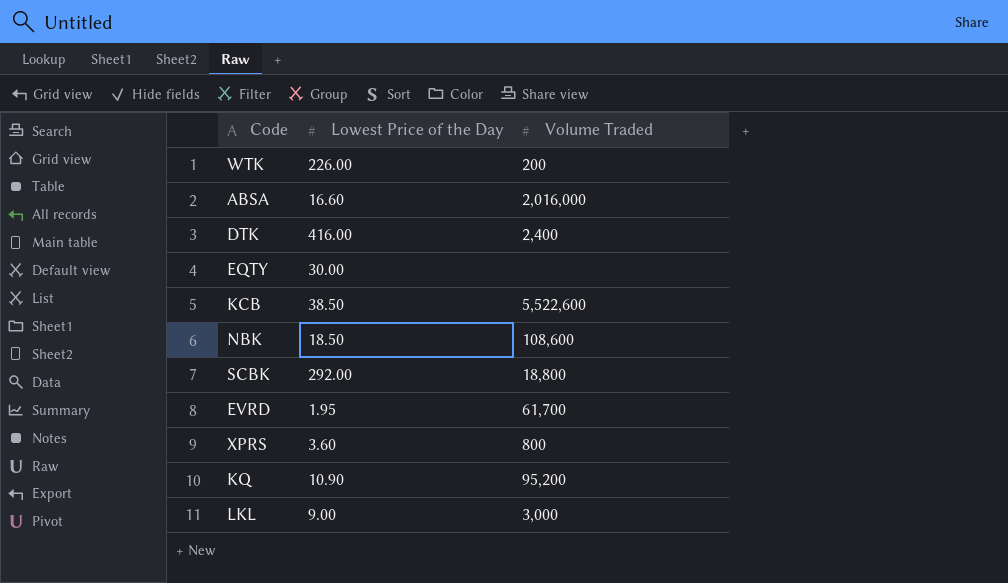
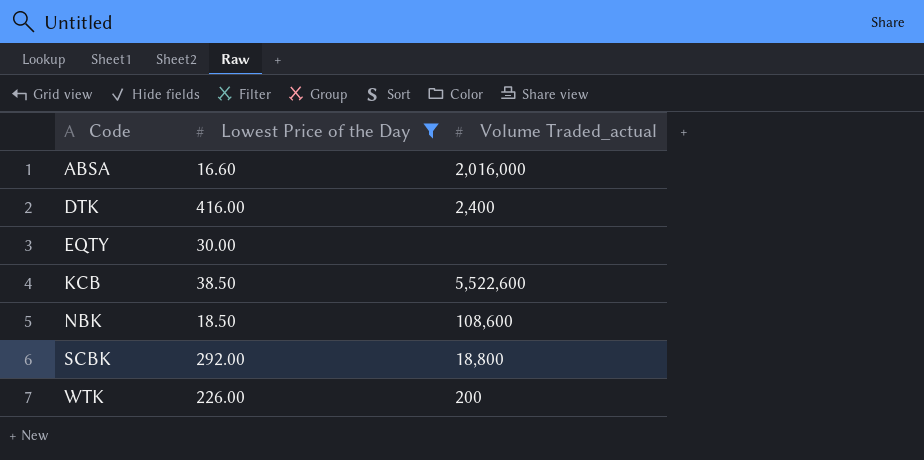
filter: none -> Lowest Price of the Day >= 16.60
row order: none -> Code ascending
column name: Volume Traded -> Volume Traded_actual

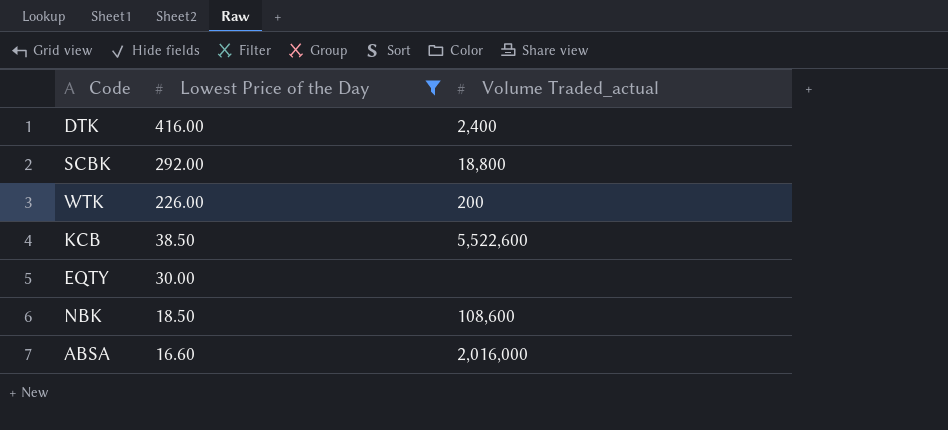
row order: Code ascending -> Lowest Price of the Day descending

